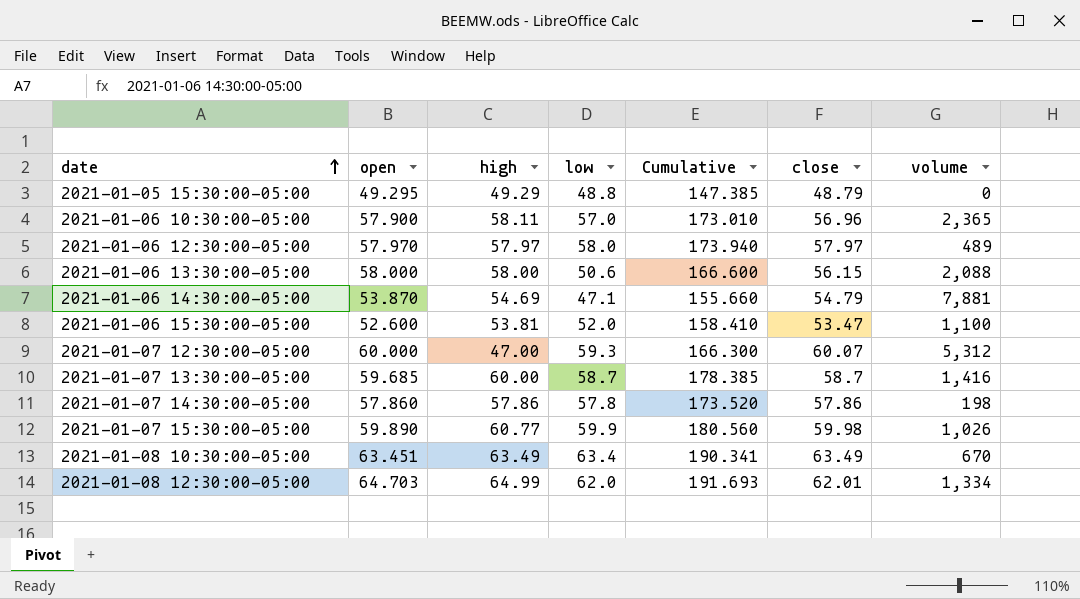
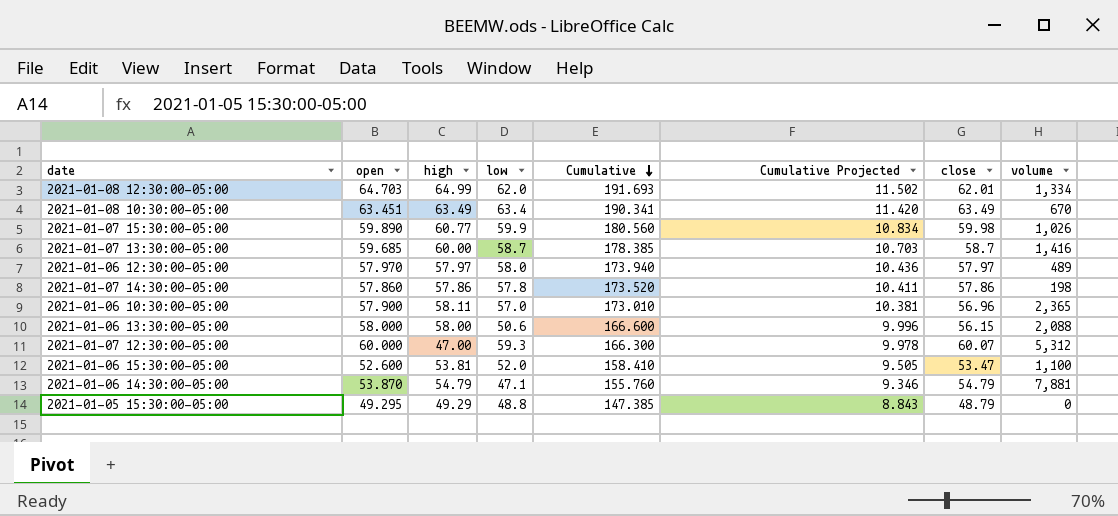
row order: date ascending -> Cumulative descending
column Cumulative Projected | formula: none -> [Cumulative] * 0.06
2021-01-06 14:30:00-05:00 | high: 54.69 -> 54.79
2021-01-06 14:30:00-05:00 | Cumulative: 155.660 -> 155.760

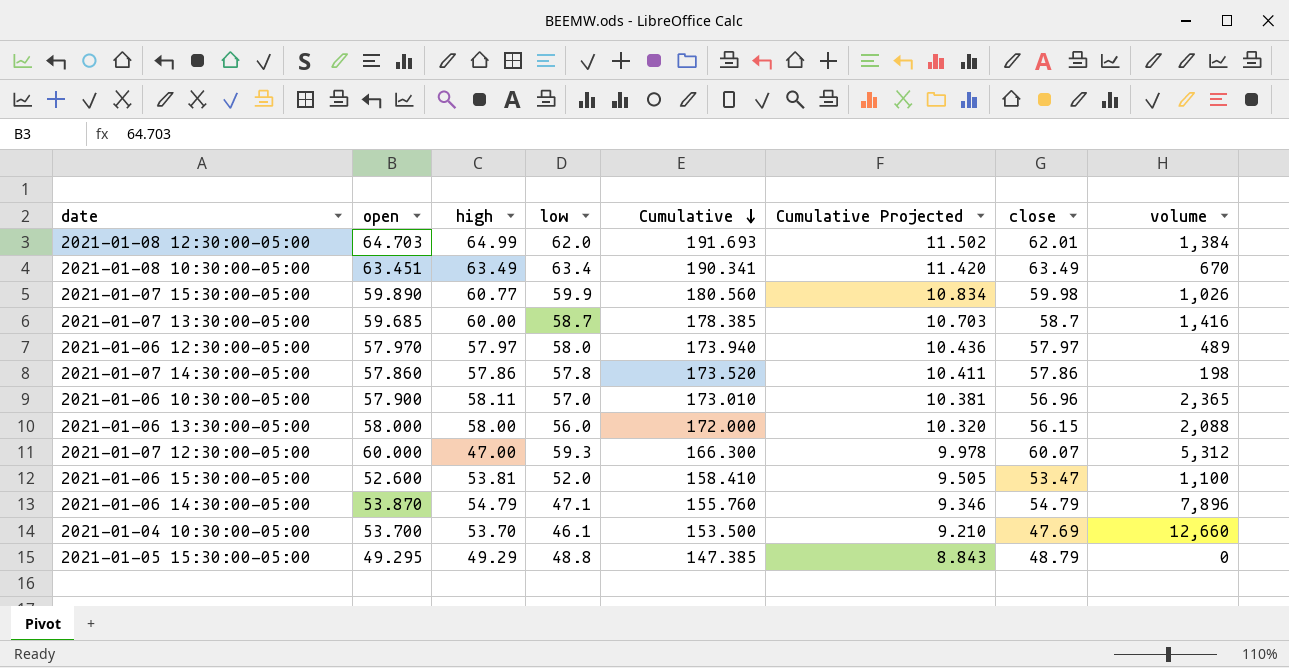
2021-01-08 12:30:00-05:00 | volume: 1,334 -> 1,384
2021-01-06 13:30:00-05:00 | low: 50.6 -> 56.0
2021-01-06 13:30:00-05:00 | Cumulative: 166.600 -> 172.000
2021-01-06 13:30:00-05:00 | Cumulative Projected: 9.996 -> 10.320
2021-01-06 14:30:00-05:00 | volume: 7,881 -> 7,896
row 2021-01-04 10:30:00-05:00: none -> 53.700 | 53.70 | 46.1 | 153.500 | 9.210 | 47.69 | 12,660

